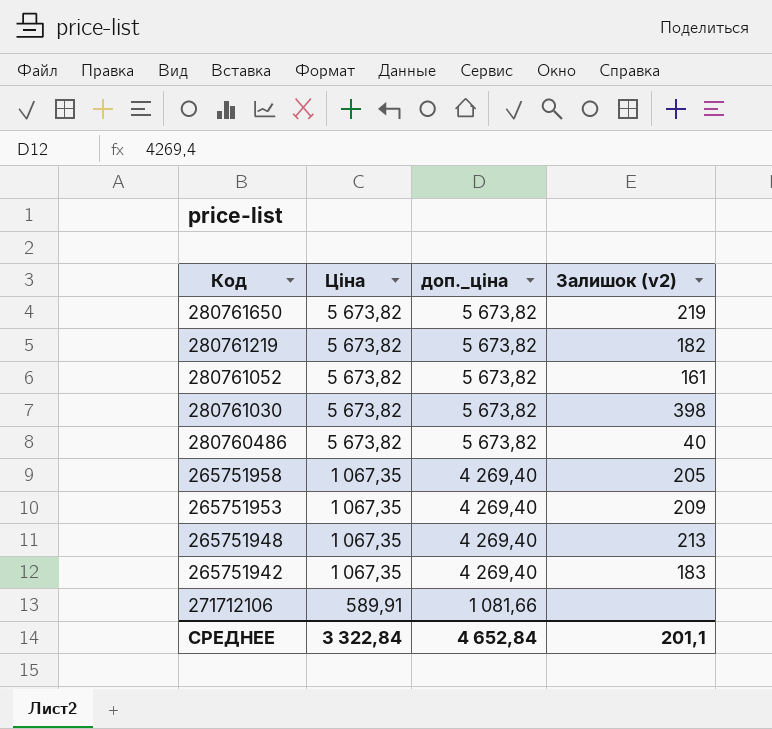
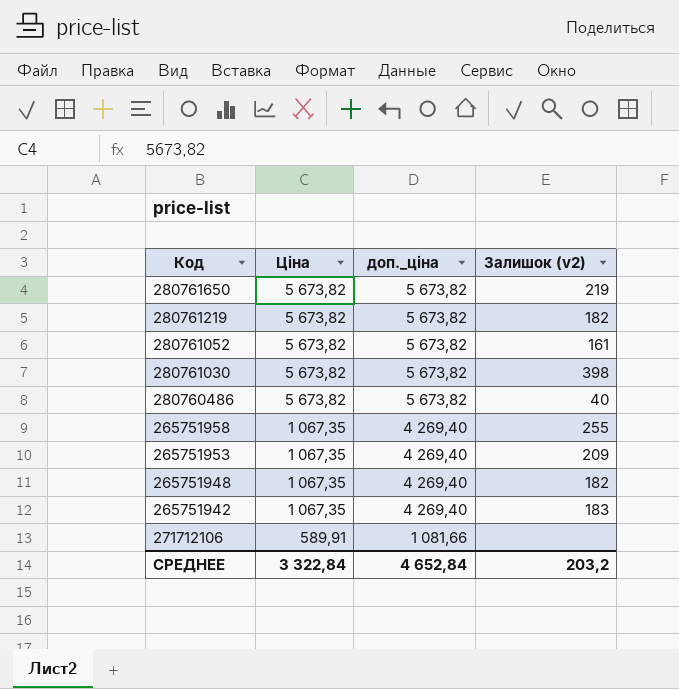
265751958 | Залишок (v2): 205 -> 255
265751948 | Залишок (v2): 213 -> 182
СРЕДНЕЕ | Залишок (v2): 201,1 -> 203,2

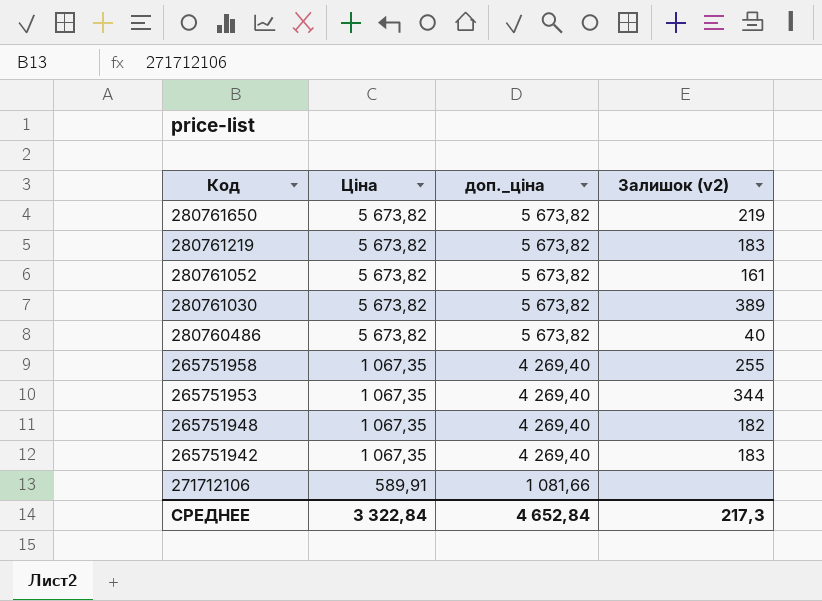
280761219 | Залишок (v2): 182 -> 183
280761030 | Залишок (v2): 398 -> 389
265751953 | Залишок (v2): 209 -> 344
СРЕДНЕЕ | Залишок (v2): 203,2 -> 217,3

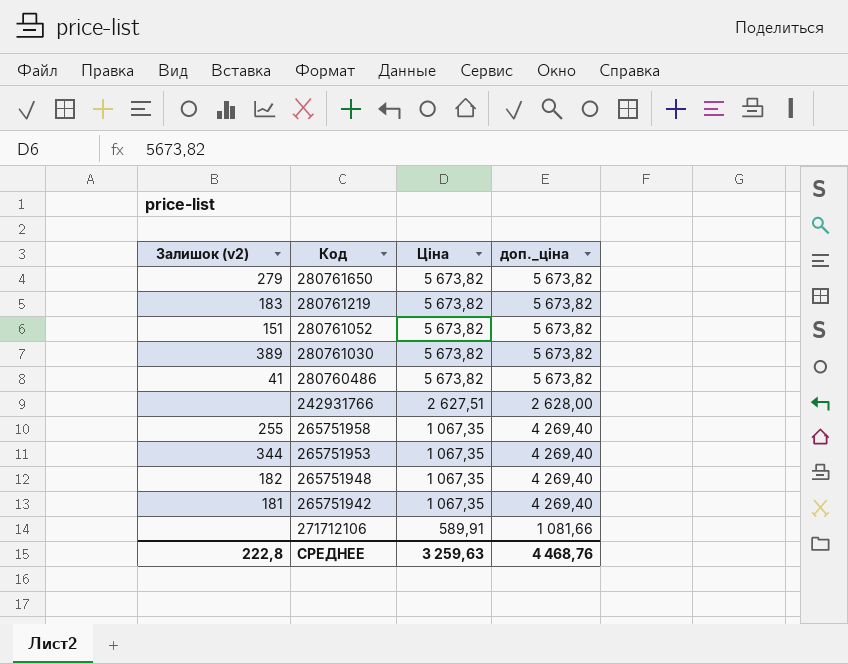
column Залишок (v2) | position: 4 -> 1
280761650 | Залишок (v2): 219 -> 279
280761052 | Залишок (v2): 161 -> 151
280760486 | Залишок (v2): 40 -> 41
row 242931766: none -> none | 2 627,51 | 2 628,00
265751942 | Залишок (v2): 183 -> 181
СРЕДНЕЕ | Залишок (v2): 217,3 -> 222,8
СРЕДНЕЕ | Ціна: 3 322,84 -> 3 259,63
СРЕДНЕЕ | доп._ціна: 4 652,84 -> 4 468,76

